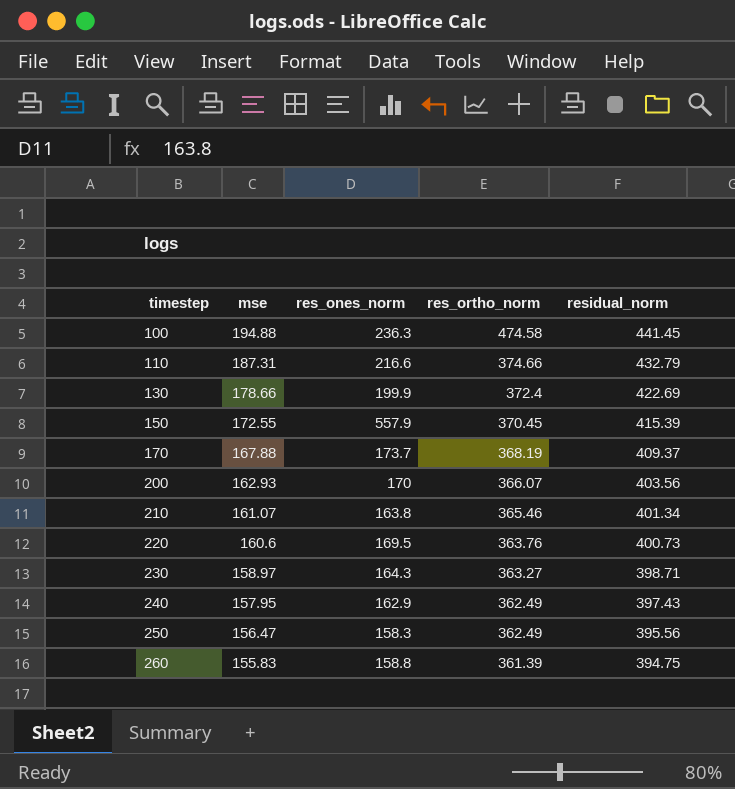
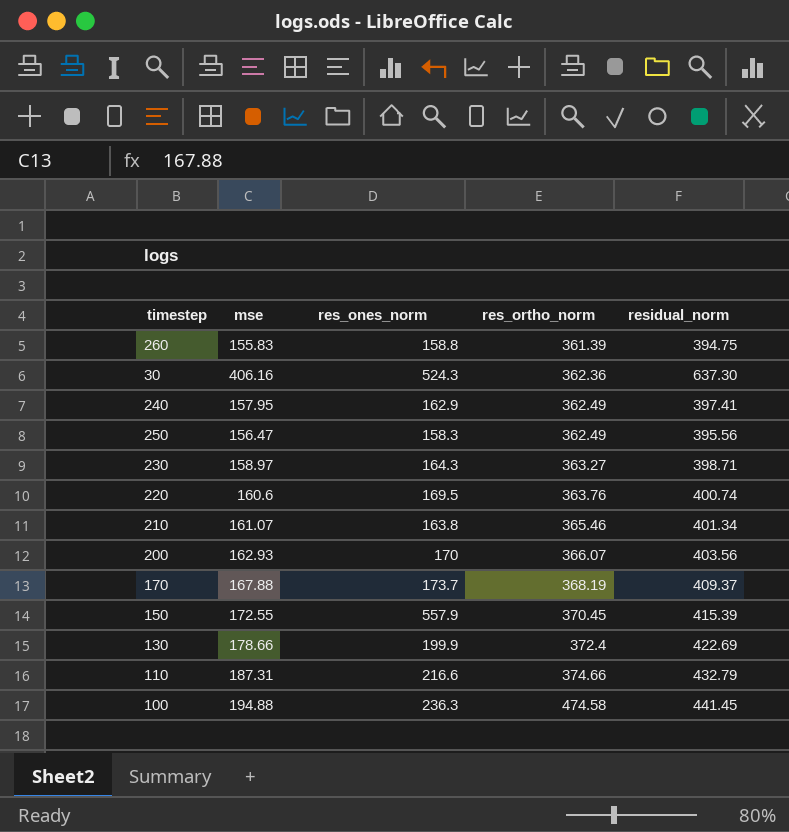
row order: timestep ascending -> res_ortho_norm ascending
row 30: none -> 406.16 | 524.3 | 362.36 | 637.30
240 | residual_norm: 397.43 -> 397.41
220 | residual_norm: 400.73 -> 400.74

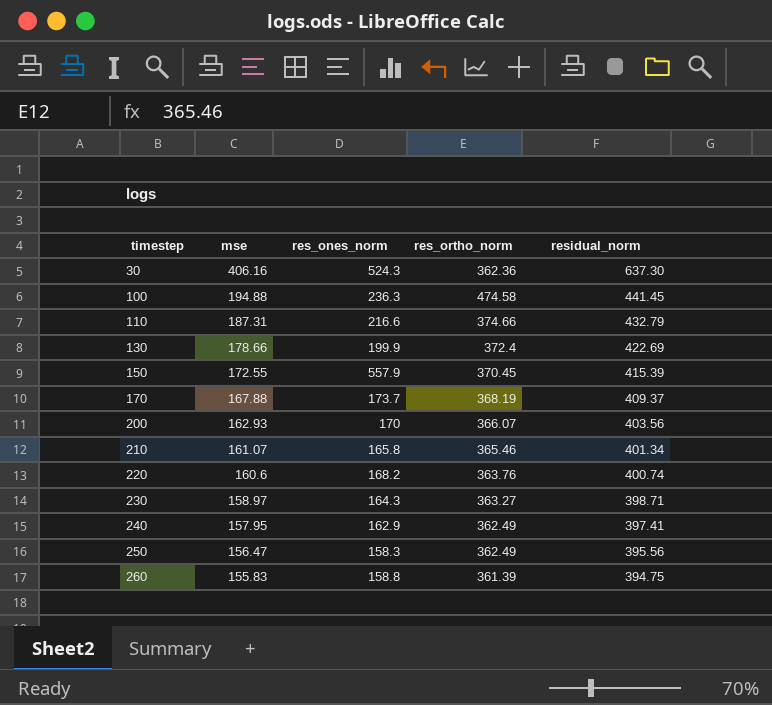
row order: res_ortho_norm ascending -> timestep ascending
210 | res_ones_norm: 163.8 -> 165.8
220 | res_ones_norm: 169.5 -> 168.2

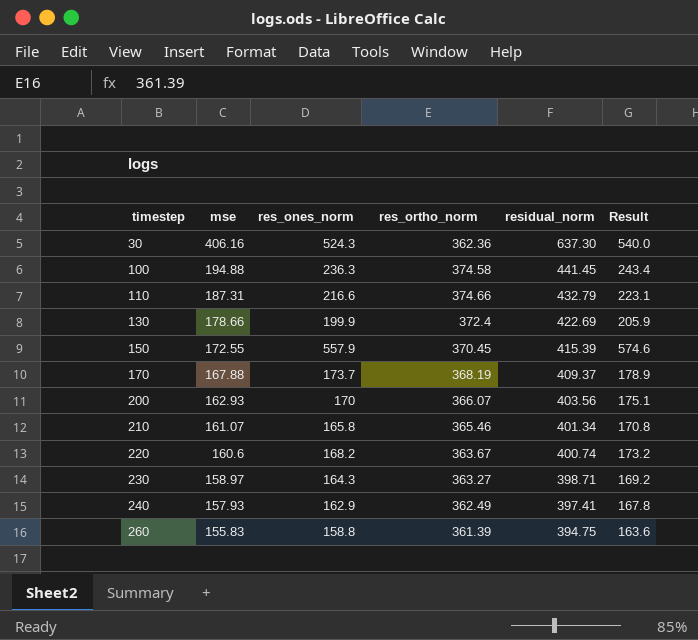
column Result | formula: none -> [res_ones_norm] * 1.03
row 250: 156.47 | 158.3 | 362.49 | 395.56 -> none
100 | res_ortho_norm: 474.58 -> 374.58
220 | res_ortho_norm: 363.76 -> 363.67
240 | mse: 157.95 -> 157.93

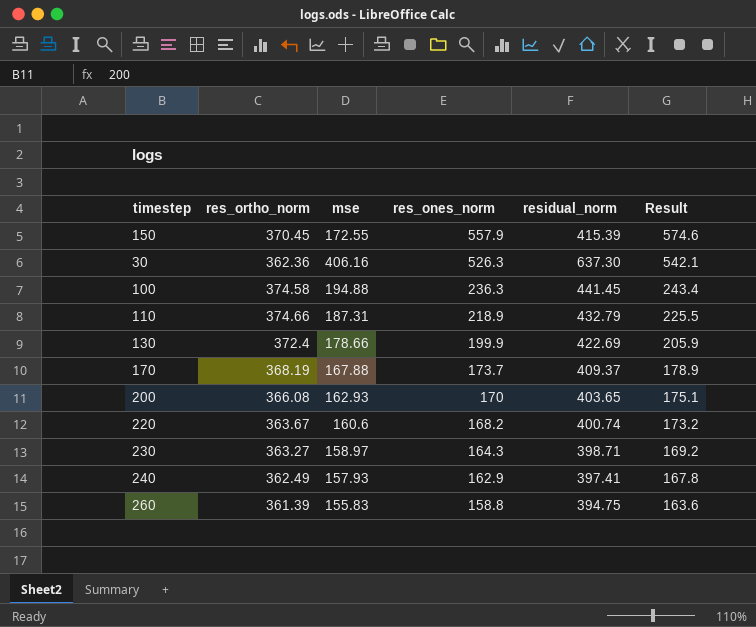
row order: timestep ascending -> res_ones_norm descending
column res_ortho_norm | position: 4 -> 2
row 210: 161.07 | 165.8 | 365.46 | 401.34 | 170.8 -> none
30 | res_ones_norm: 524.3 -> 526.3
30 | Result: 540.0 -> 542.1
110 | res_ones_norm: 216.6 -> 218.9
110 | Result: 223.1 -> 225.5
200 | res_ortho_norm: 366.07 -> 366.08
200 | residual_norm: 403.56 -> 403.65

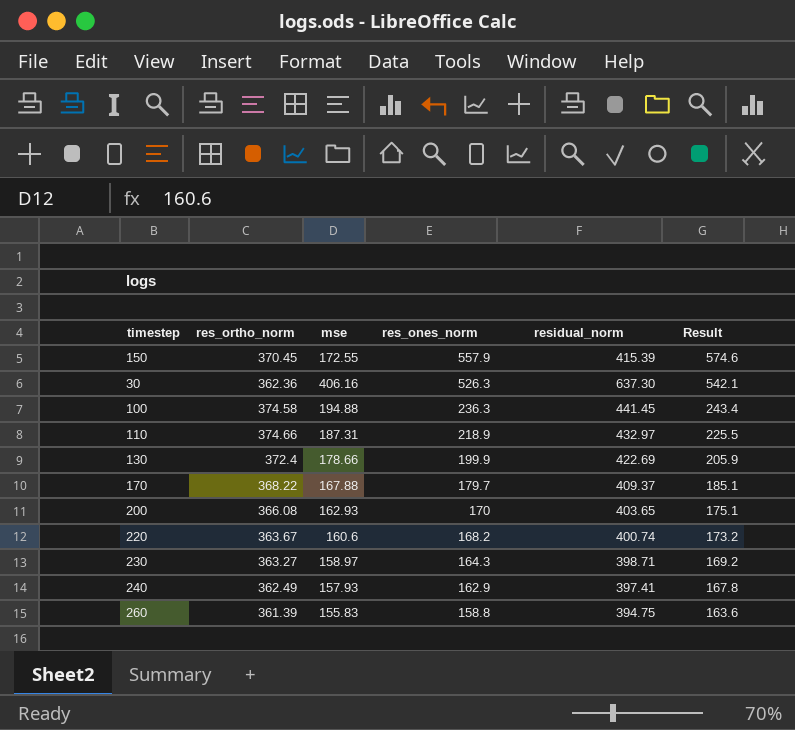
110 | residual_norm: 432.79 -> 432.97
170 | res_ortho_norm: 368.19 -> 368.22
170 | res_ones_norm: 173.7 -> 179.7
170 | Result: 178.9 -> 185.1

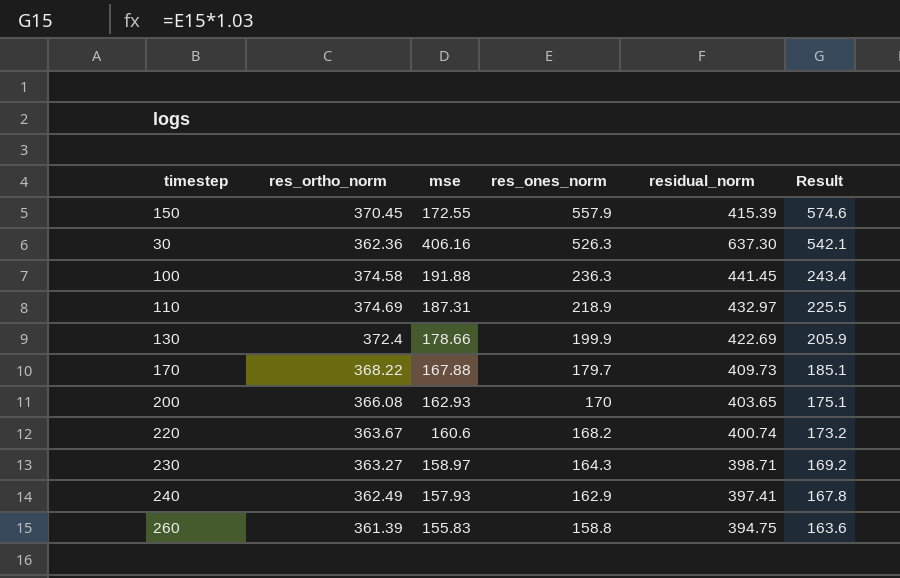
100 | mse: 194.88 -> 191.88
110 | res_ortho_norm: 374.66 -> 374.69
170 | residual_norm: 409.37 -> 409.73

